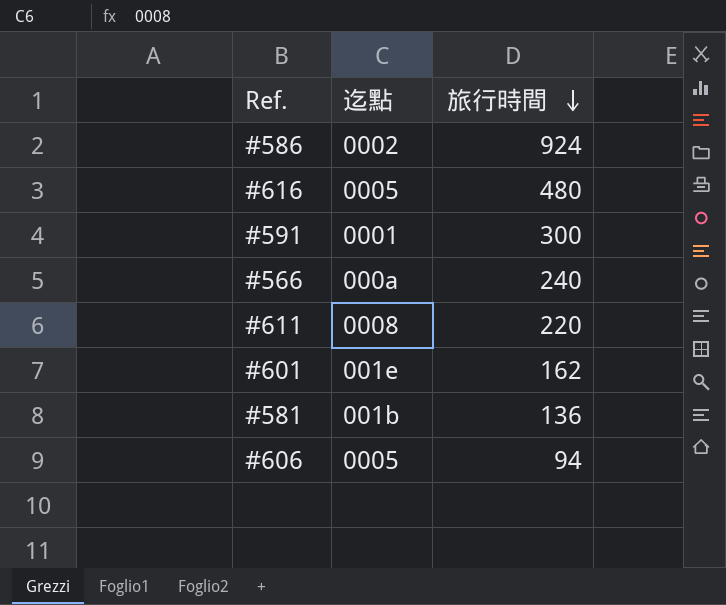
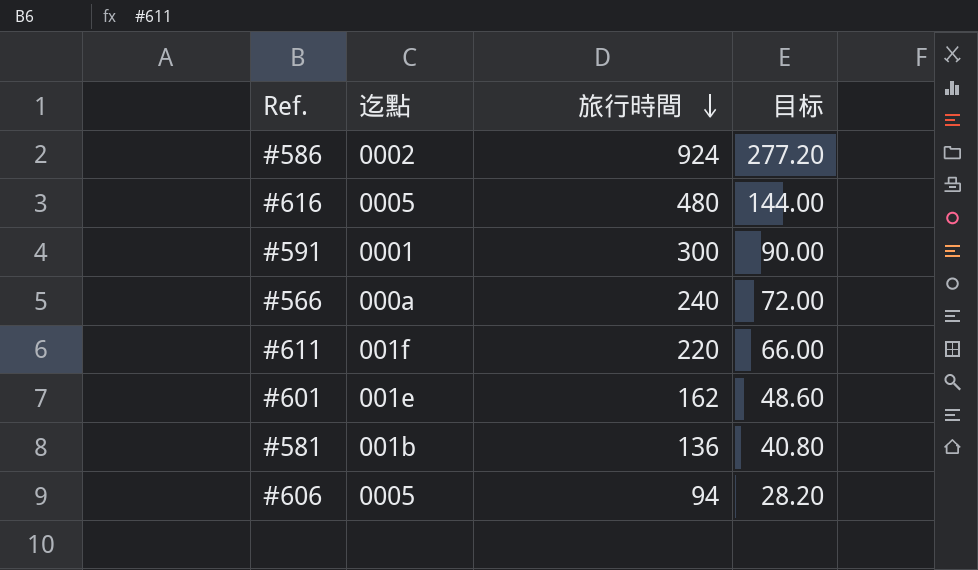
column 目标 | formula: none -> [旅行時間] * 0.3
#611 | 迄點: 0008 -> 001f

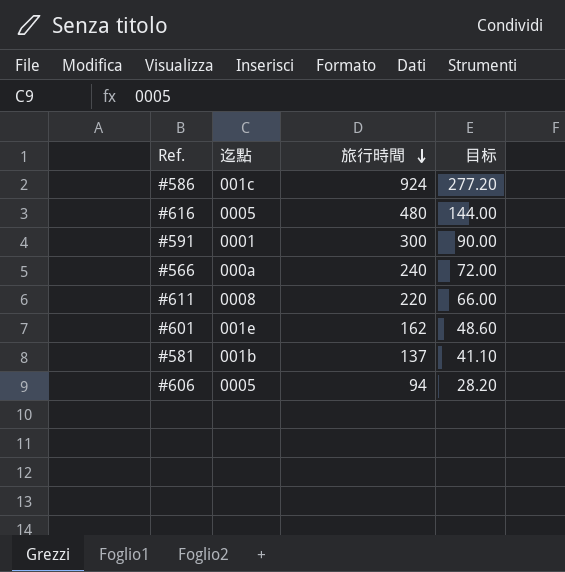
#586 | 迄點: 0002 -> 001c
#611 | 迄點: 001f -> 0008
#581 | 旅行時間: 136 -> 137
#581 | 目标: 40.80 -> 41.10

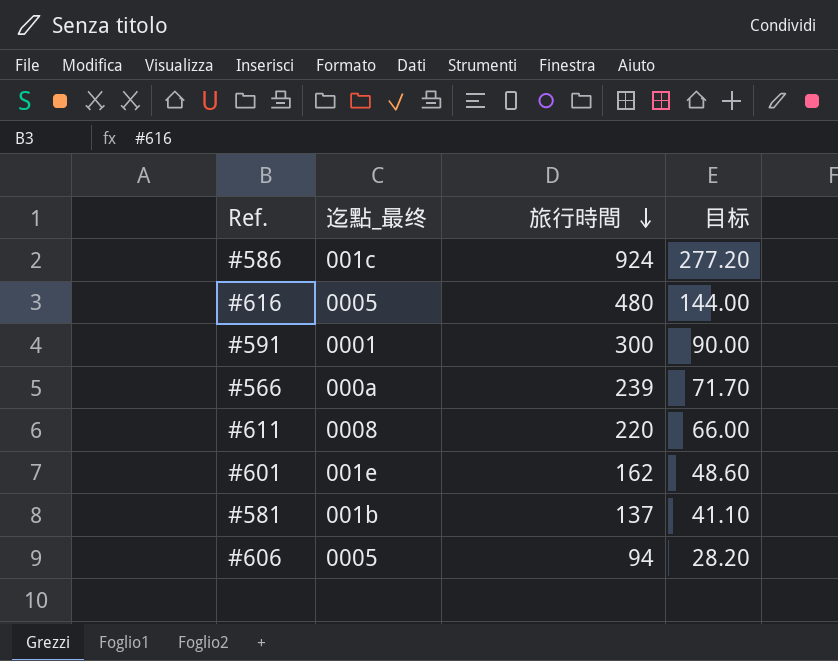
column name: 迄點 -> 迄點_最终
#566 | 旅行時間: 240 -> 239
#566 | 目标: 72.00 -> 71.70

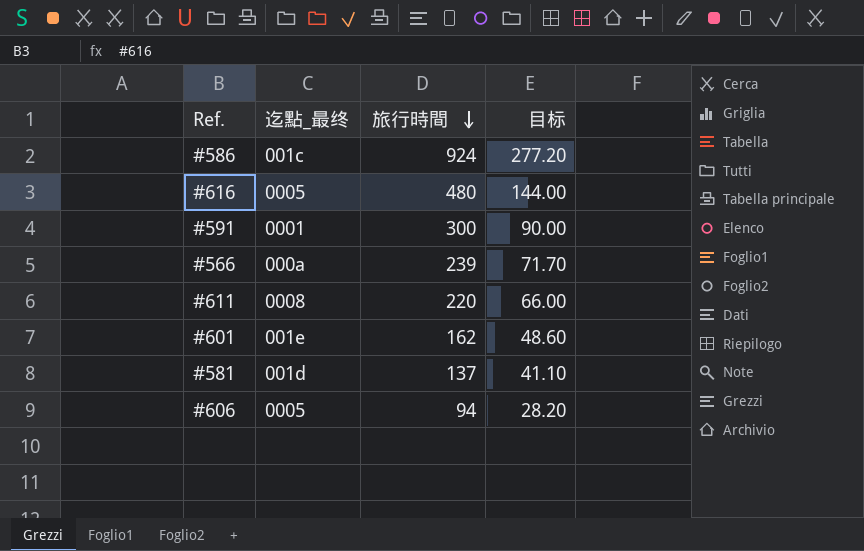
#581 | 迄點_最终: 001b -> 001d

